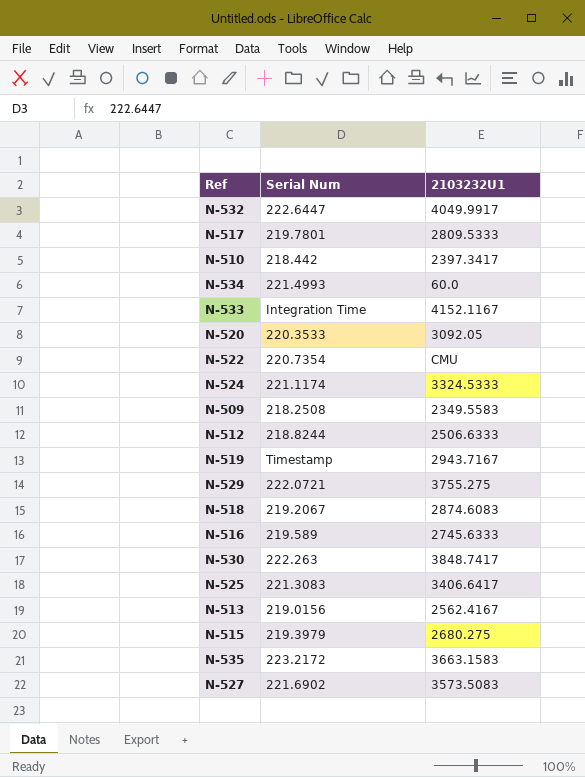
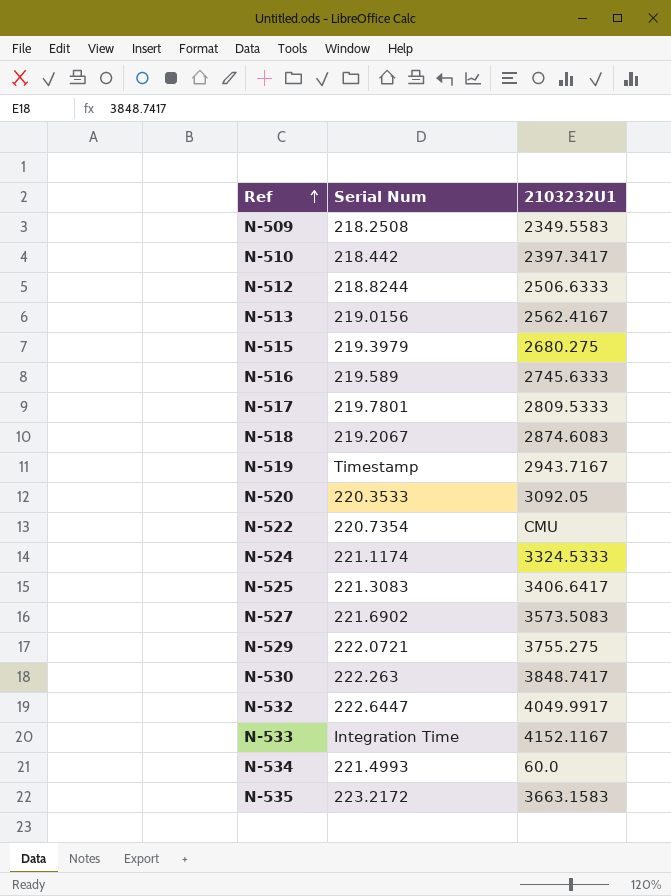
row order: none -> Ref ascending

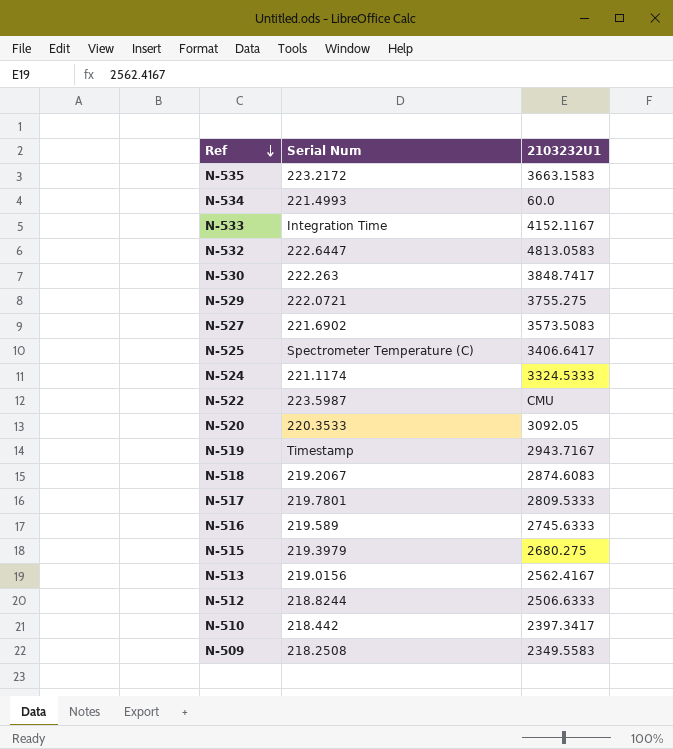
row order: Ref ascending -> Ref descending
N-532 | 2103232U1: 4049.9917 -> 4813.0583
N-525 | Serial Num: 221.3083 -> Spectrometer Temperature (C)
N-522 | Serial Num: 220.7354 -> 223.5987

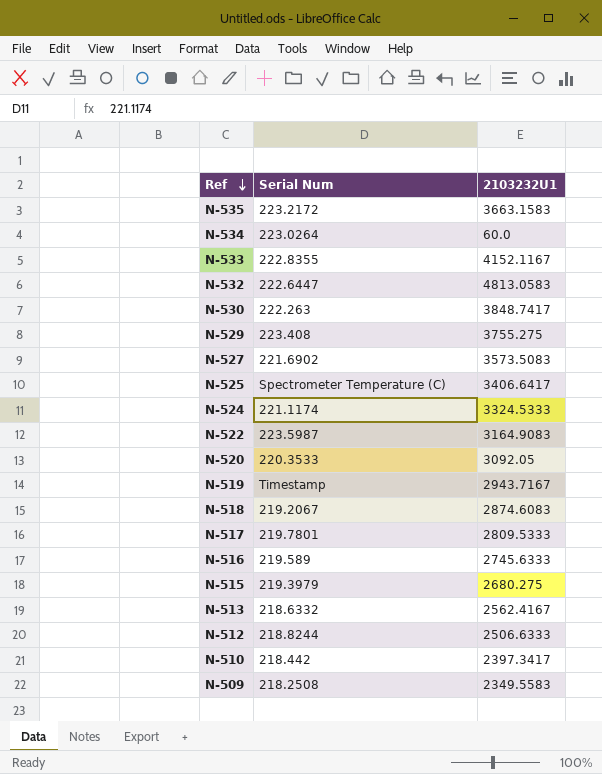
N-534 | Serial Num: 221.4993 -> 223.0264
N-533 | Serial Num: Integration Time -> 222.8355
N-529 | Serial Num: 222.0721 -> 223.408
N-522 | 2103232U1: CMU -> 3164.9083
N-513 | Serial Num: 219.0156 -> 218.6332

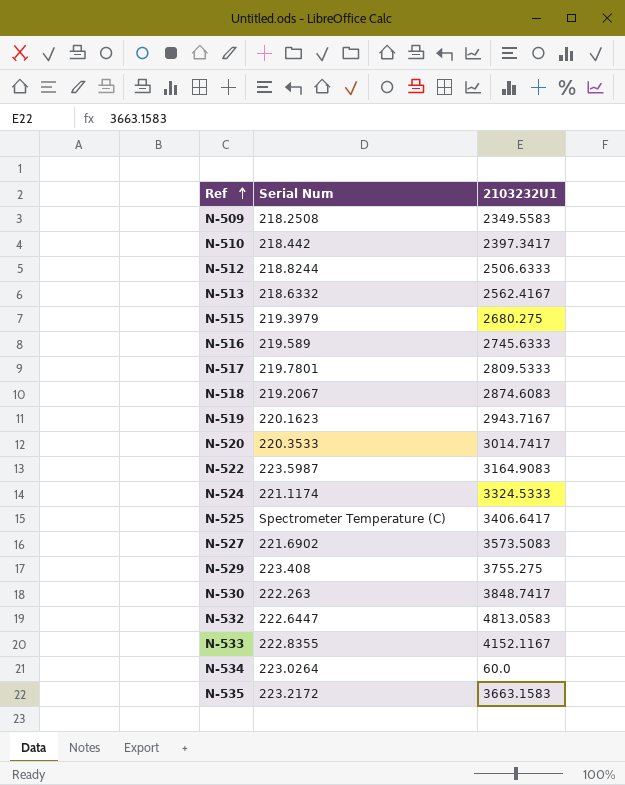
row order: Ref descending -> Ref ascending
N-519 | Serial Num: Timestamp -> 220.1623
N-520 | 2103232U1: 3092.05 -> 3014.7417

